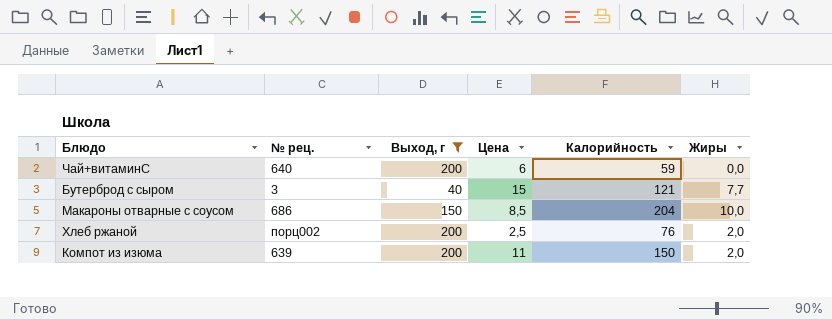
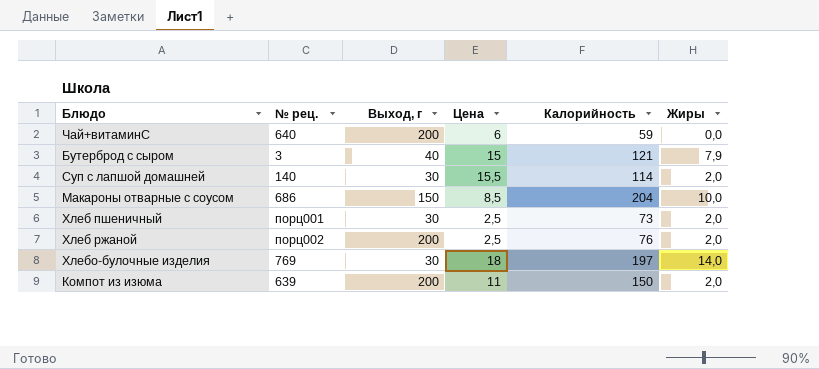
filter: Выход, г != 30 -> none
Бутерброд с сыром | Жиры: 7,7 -> 7,9

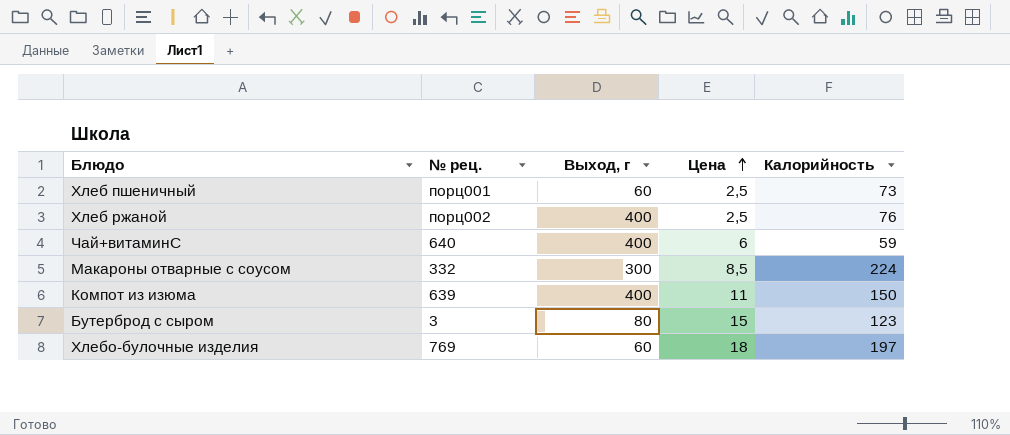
row order: none -> Цена ascending
column Жиры | position: 6 -> none
row Суп с лапшой домашней: 140 | 30 | 15,5 | 114 | 2,0 -> none
Хлеб пшеничный | Выход, г: 30 -> 60
Хлеб ржаной | Выход, г: 200 -> 400
Чай+витаминС | Выход, г: 200 -> 400
Макароны отварные с соусом | № рец.: 686 -> 332
Макароны отварные с соусом | Выход, г: 150 -> 300
Макароны отварные с соусом | Калорийность: 204 -> 224
Компот из изюма | Выход, г: 200 -> 400
Бутерброд с сыром | Выход, г: 40 -> 80
Бутерброд с сыром | Калорийность: 121 -> 123
Хлебо-булочные изделия | Выход, г: 30 -> 60

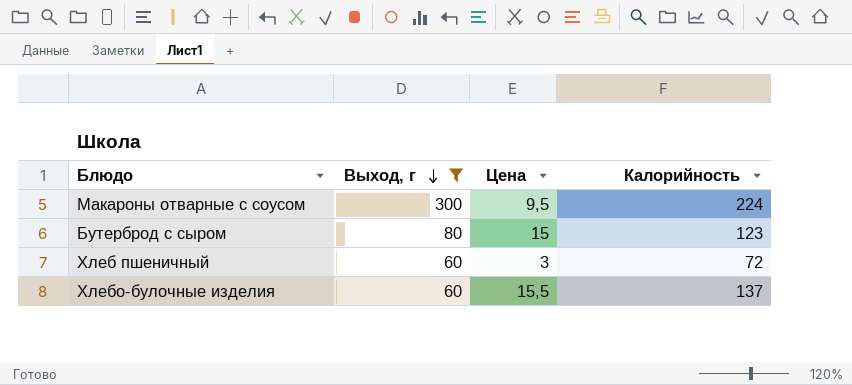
filter: none -> Выход, г != 400
row order: Цена ascending -> Выход, г descending
column № рец. | position: 2 -> none
Макароны отварные с соусом | Цена: 8,5 -> 9,5
Хлеб пшеничный | Цена: 2,5 -> 3
Хлеб пшеничный | Калорийность: 73 -> 72
Хлебо-булочные изделия | Цена: 18 -> 15,5
Хлебо-булочные изделия | Калорийность: 197 -> 137

